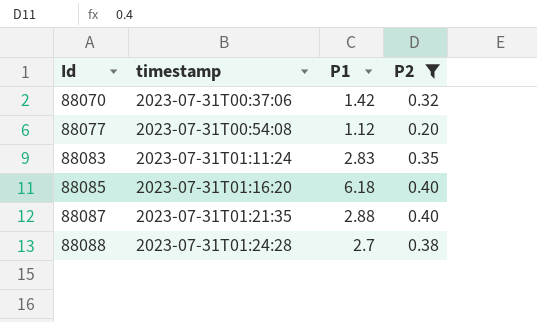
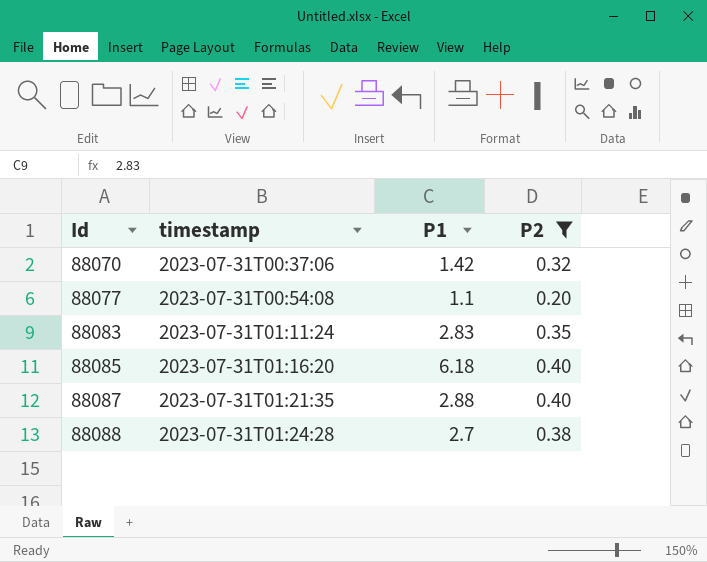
88077 | P1: 1.12 -> 1.1

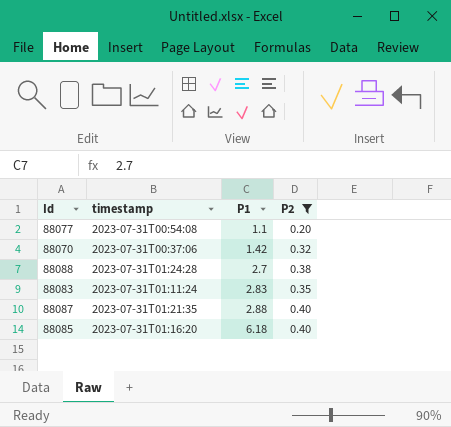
row order: Id ascending -> P1 ascending

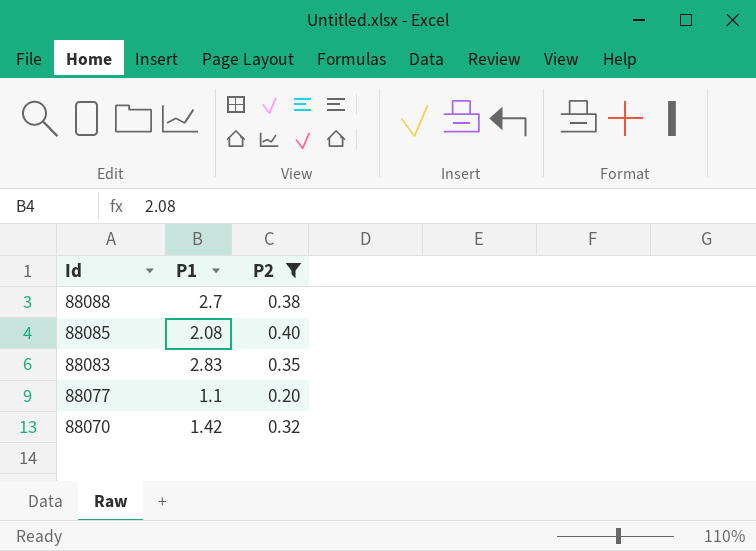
row order: P1 ascending -> Id descending
column timestamp | position: 2 -> none
row 88087: 2023-07-31T01:21:35 | 2.88 | 0.40 -> none
88085 | P1: 6.18 -> 2.08

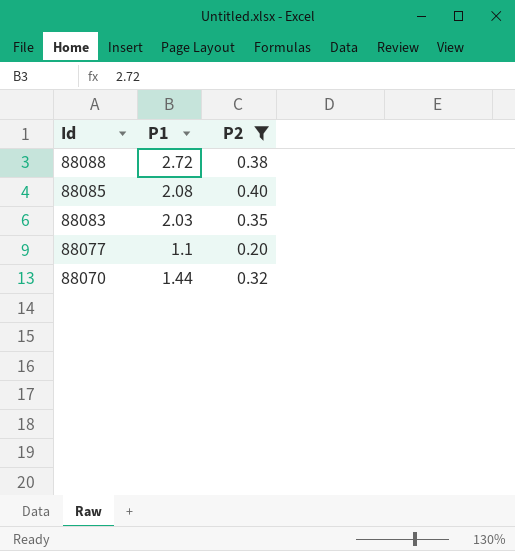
88088 | P1: 2.7 -> 2.72
88083 | P1: 2.83 -> 2.03
88070 | P1: 1.42 -> 1.44

